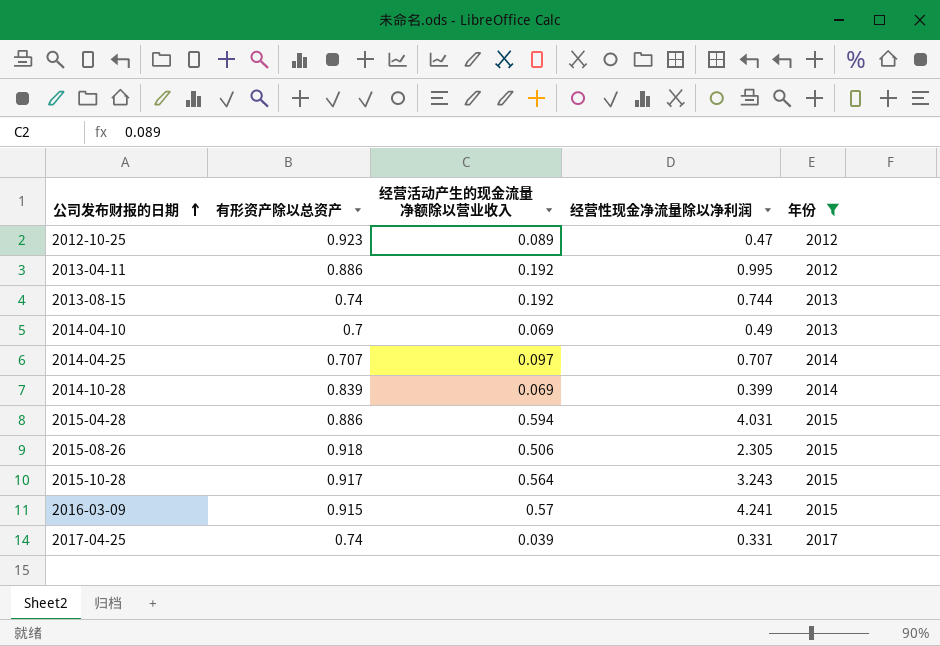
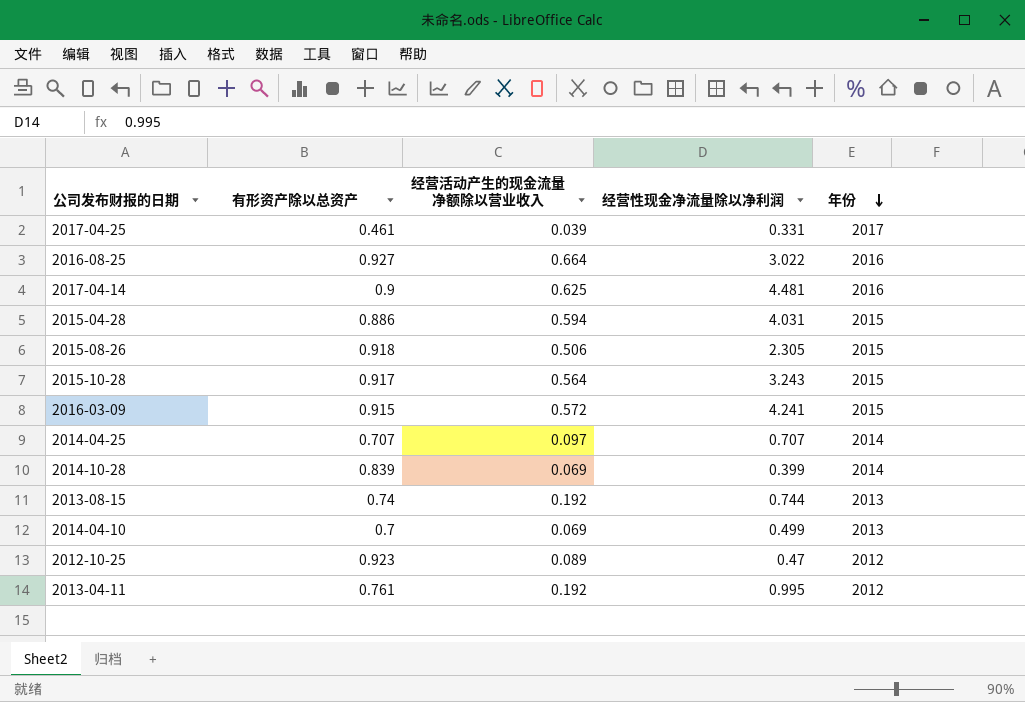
filter: 年份 != 2016 -> none
row order: 公司发布财报的日期 ascending -> 年份 descending
2017-04-25 | 有形资产除以总资产: 0.74 -> 0.461
2016-03-09 | 经营活动产生的现金流量净额除以营业收入: 0.57 -> 0.572
2014-04-10 | 经营性现金净流量除以净利润: 0.49 -> 0.499
2013-04-11 | 有形资产除以总资产: 0.886 -> 0.761

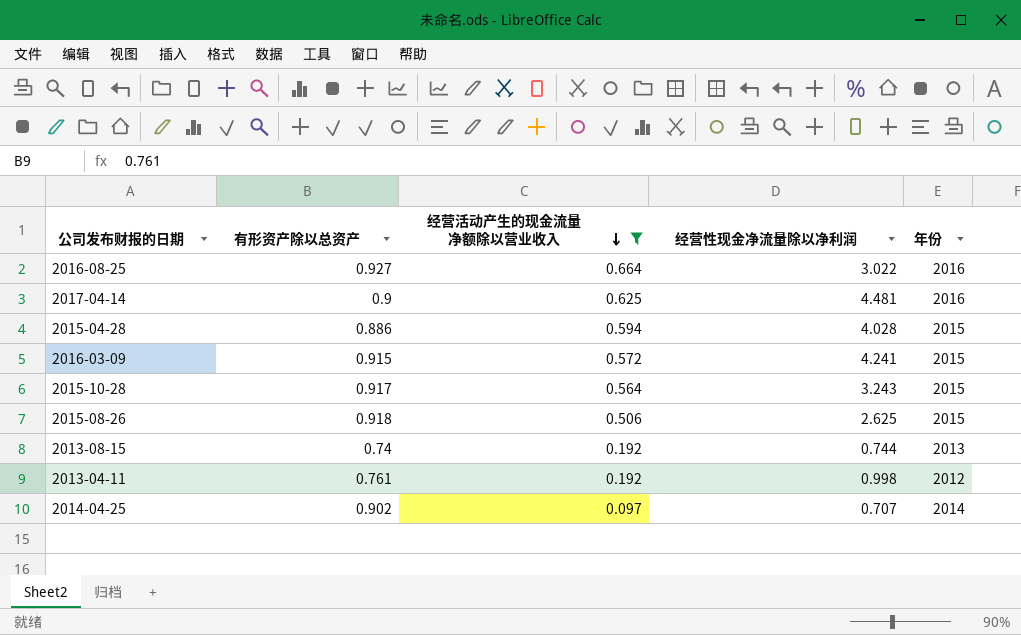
filter: none -> 经营活动产生的现金流量净额除以营业收入 >= 0.097
row order: 年份 descending -> 经营活动产生的现金流量净额除以营业收入 descending
2015-04-28 | 经营性现金净流量除以净利润: 4.031 -> 4.028
2015-08-26 | 经营性现金净流量除以净利润: 2.305 -> 2.625
2013-04-11 | 经营性现金净流量除以净利润: 0.995 -> 0.998
2014-04-25 | 有形资产除以总资产: 0.707 -> 0.902

